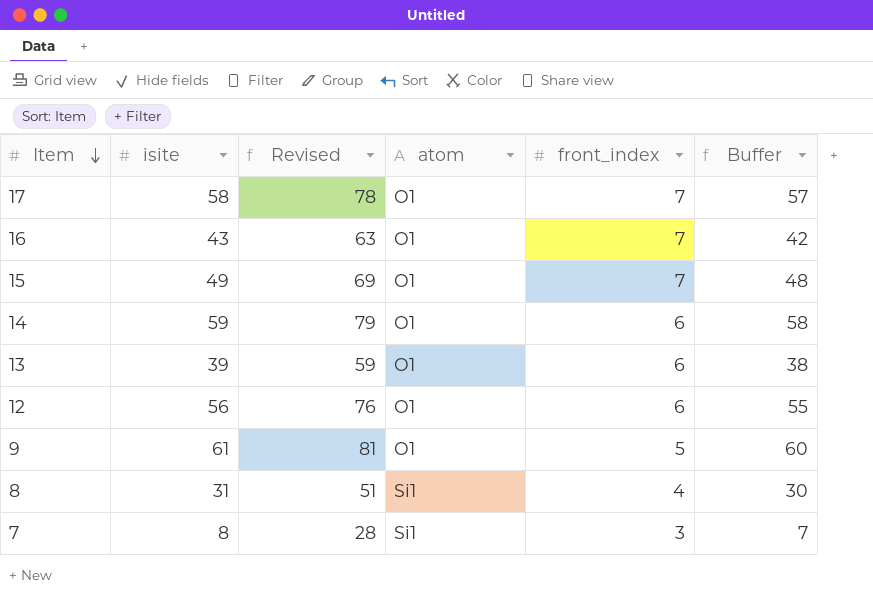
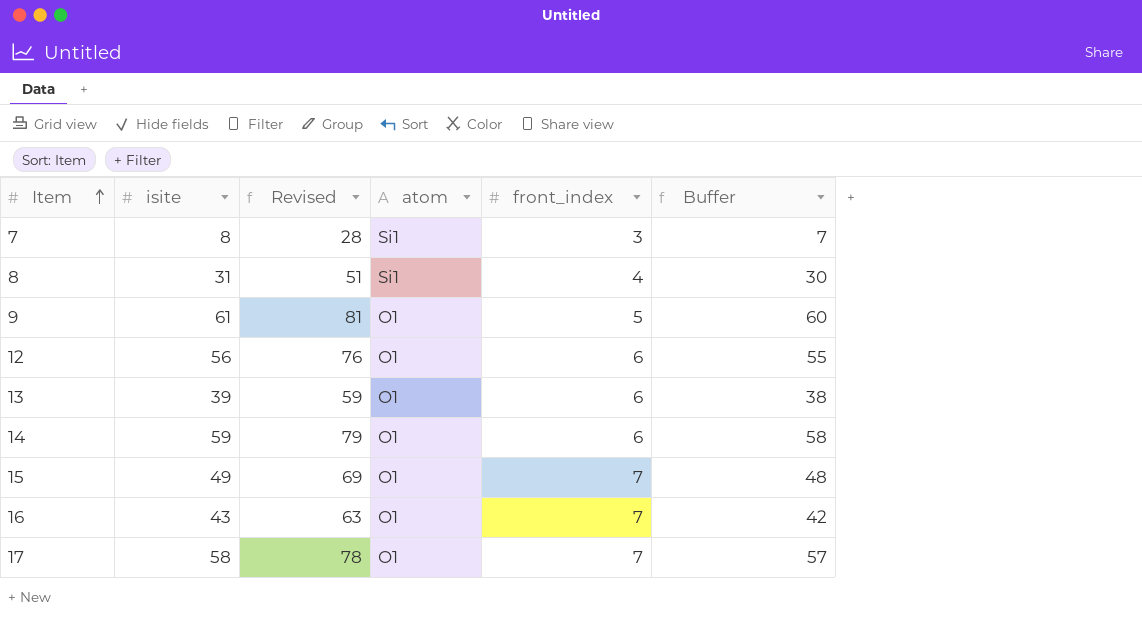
row order: Item descending -> Item ascending

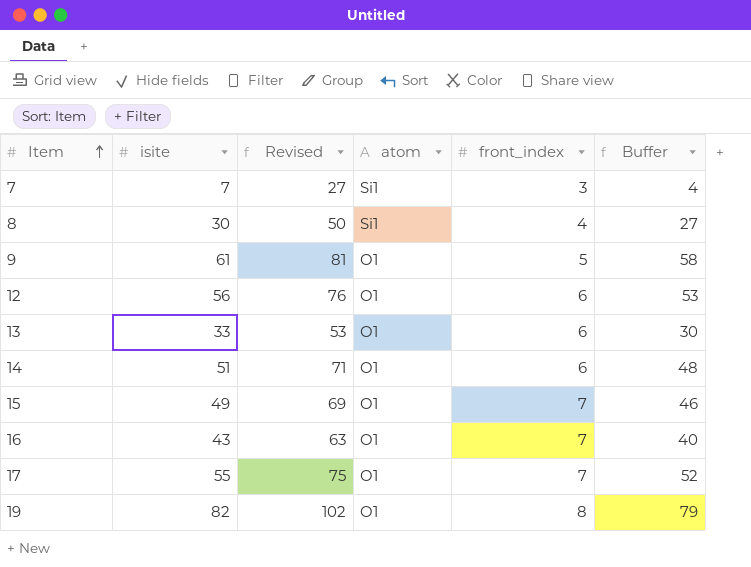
column Buffer | formula: [isite] - 1 -> [isite] - 3
7 | isite: 8 -> 7
7 | Revised: 28 -> 27
8 | isite: 31 -> 30
8 | Revised: 51 -> 50
13 | isite: 39 -> 33
13 | Revised: 59 -> 53
14 | isite: 59 -> 51
14 | Revised: 79 -> 71
17 | isite: 58 -> 55
17 | Revised: 78 -> 75
row 19: none -> 82 | 102 | O1 | 8 | 79

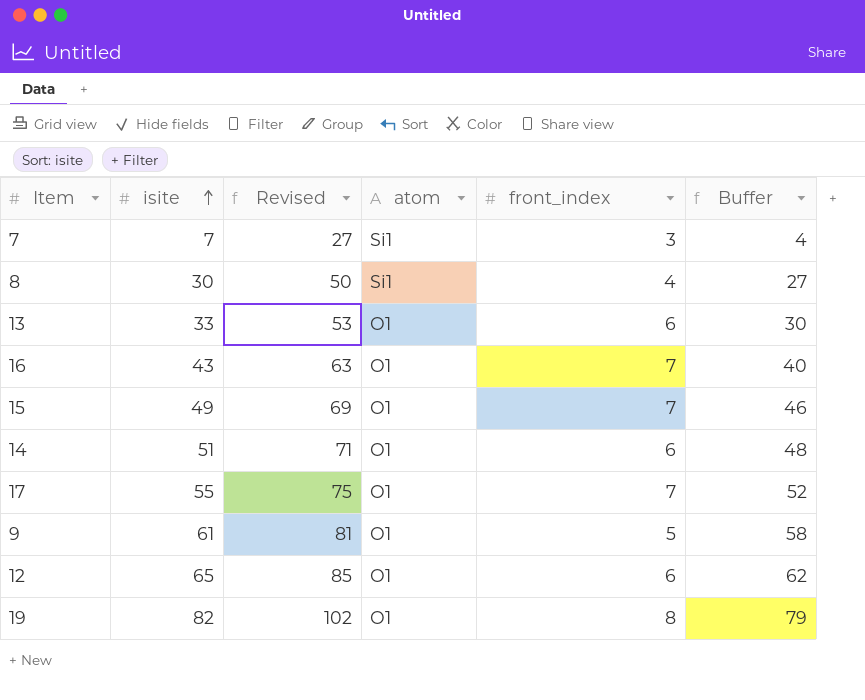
row order: Item ascending -> isite ascending
12 | isite: 56 -> 65
12 | Revised: 76 -> 85
12 | Buffer: 53 -> 62

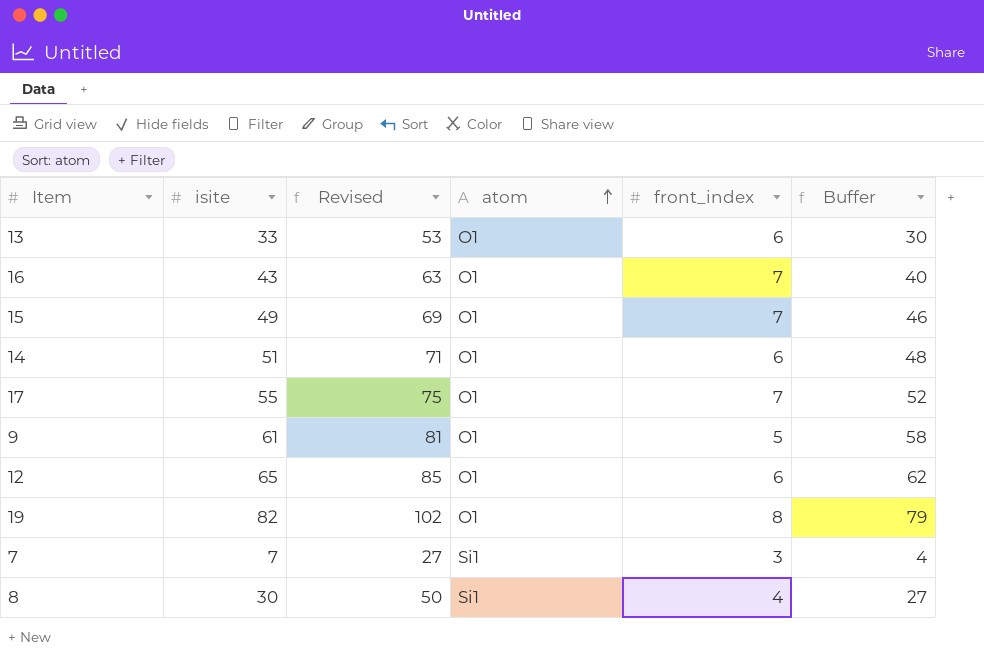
row order: isite ascending -> atom ascending

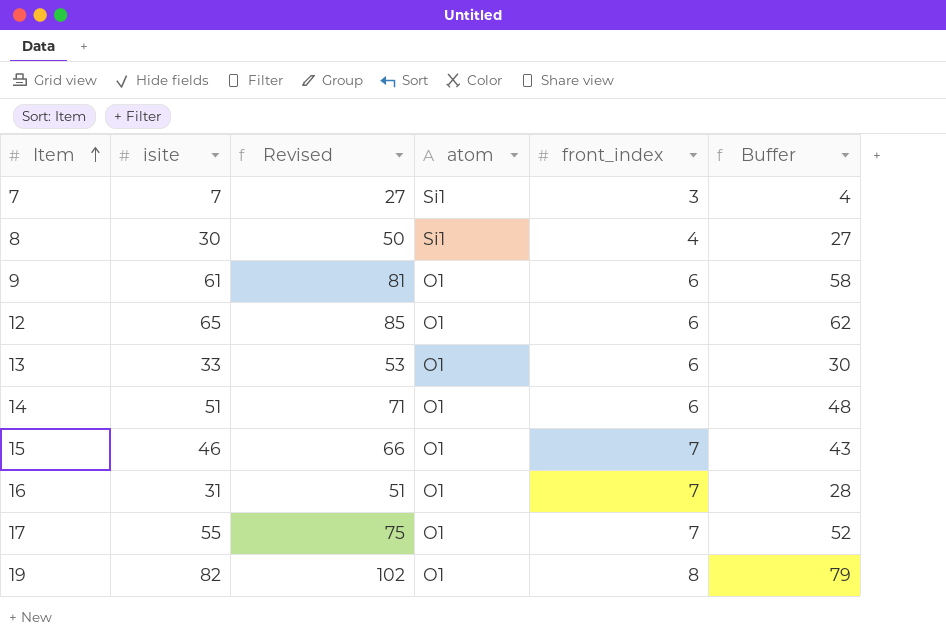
row order: atom ascending -> Item ascending
9 | front_index: 5 -> 6
15 | isite: 49 -> 46
15 | Revised: 69 -> 66
15 | Buffer: 46 -> 43
16 | isite: 43 -> 31
16 | Revised: 63 -> 51
16 | Buffer: 40 -> 28

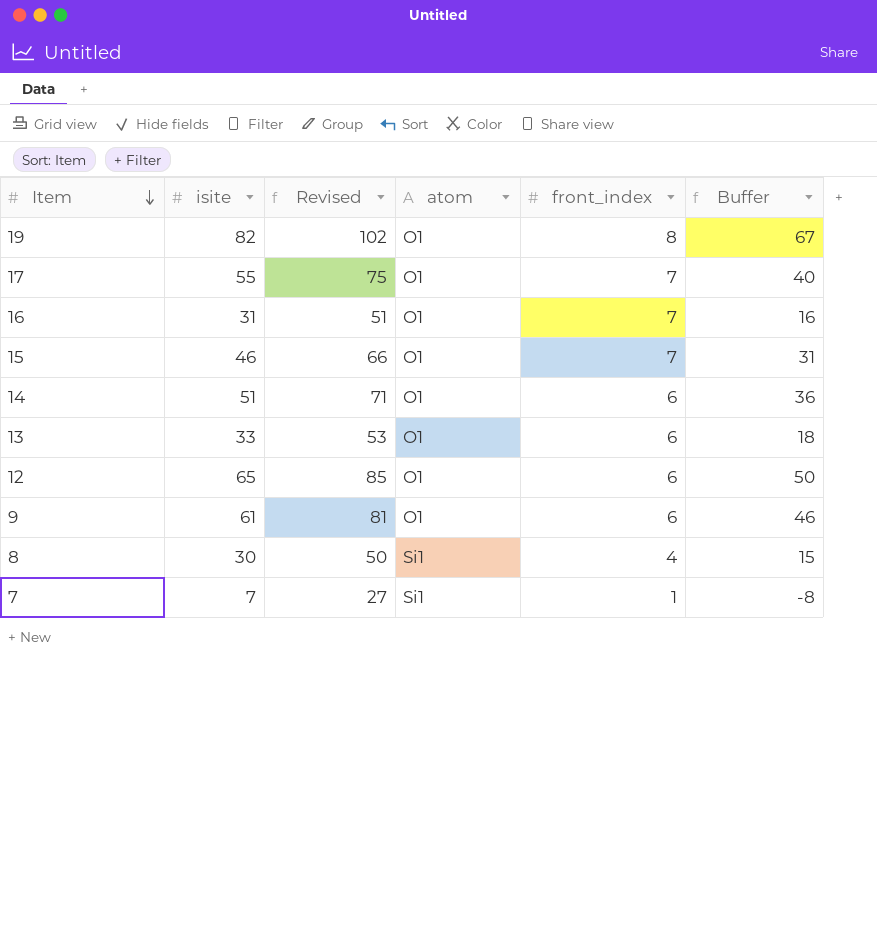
row order: Item ascending -> Item descending
column Buffer | formula: [isite] - 3 -> [isite] - 15
7 | front_index: 3 -> 1

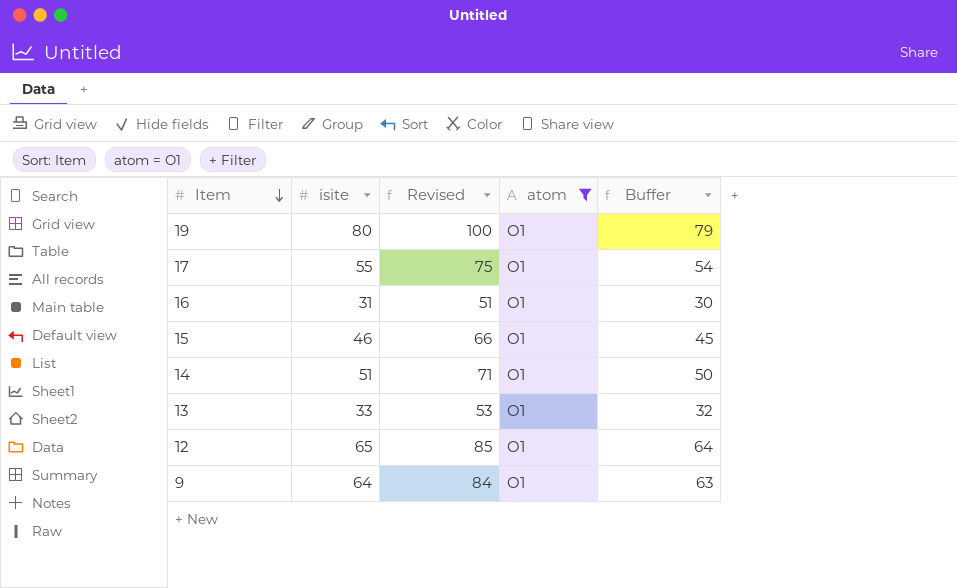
filter: none -> atom = O1
column front_index | position: 5 -> none
column Buffer | formula: [isite] - 15 -> [isite] - 1
19 | isite: 82 -> 80
19 | Revised: 102 -> 100
9 | isite: 61 -> 64
9 | Revised: 81 -> 84

